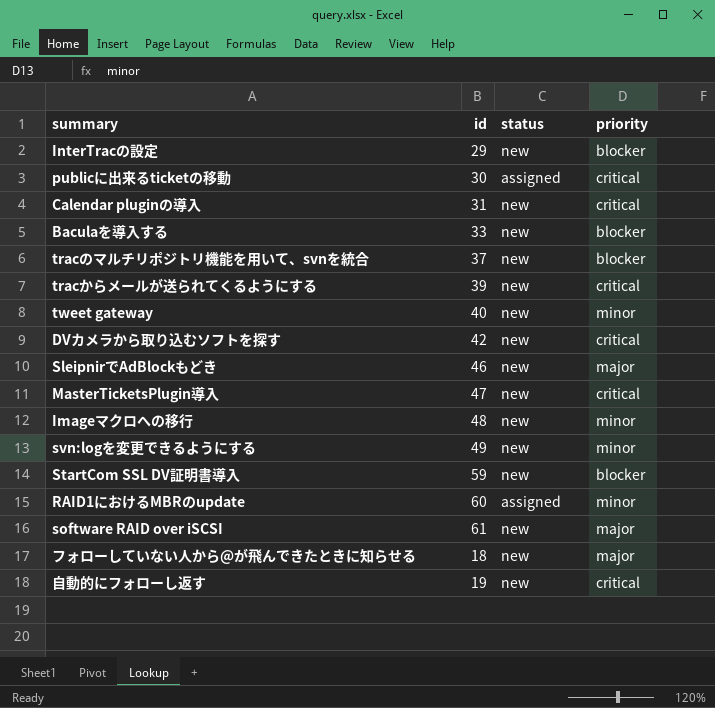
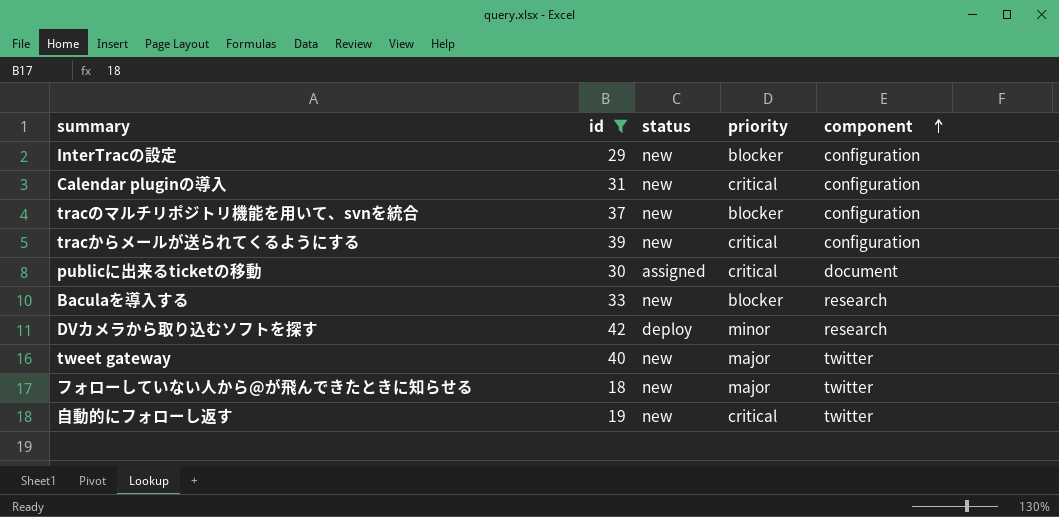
filter: none -> id <= 42
row order: none -> component ascending
column component | position: none -> 5
DVカメラから取り込むソフトを探す | status: new -> deploy
DVカメラから取り込むソフトを探す | priority: critical -> minor
tweet gateway | priority: minor -> major

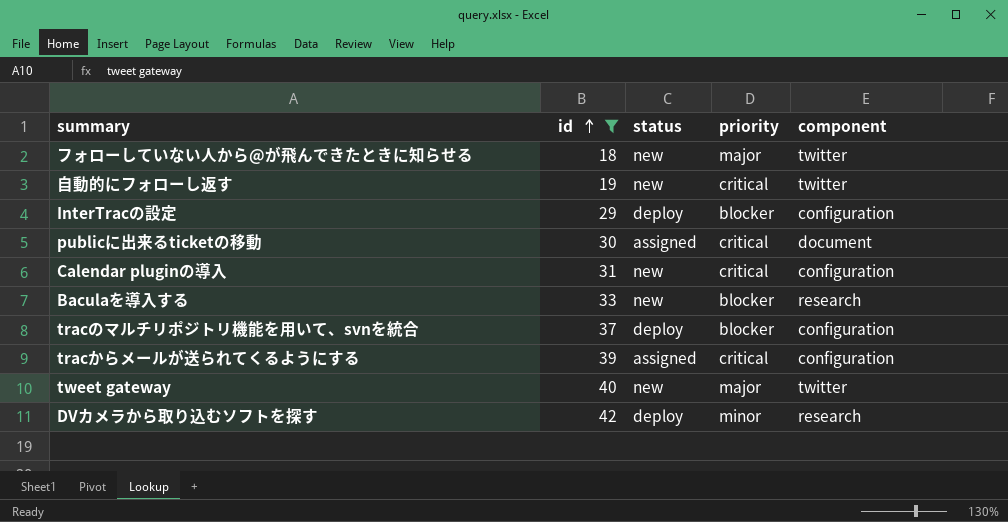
row order: component ascending -> id ascending
InterTracの設定 | status: new -> deploy
tracのマルチリポジトリ機能を用いて、svnを統合 | status: new -> deploy
tracからメールが送られてくるようにする | status: new -> assigned

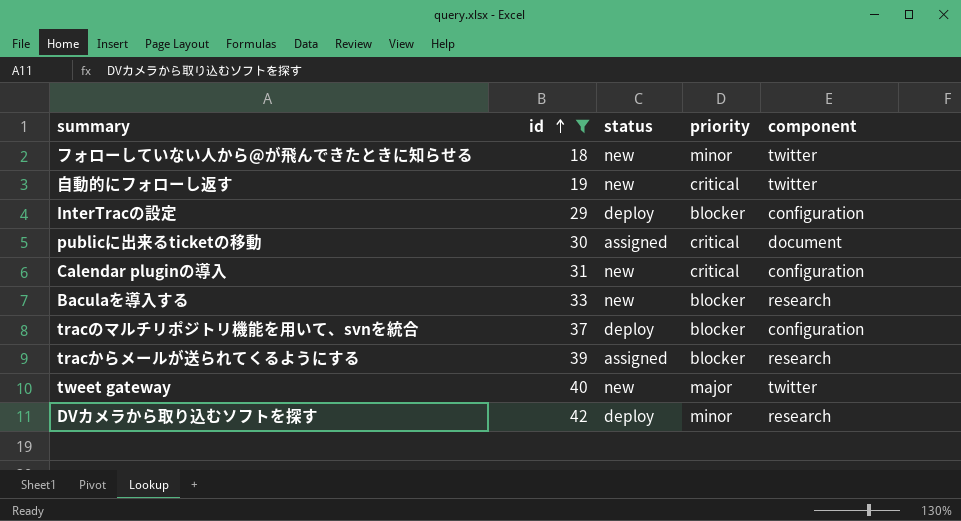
フォローしていない人から@が飛んできたときに知らせる | priority: major -> minor
tracからメールが送られてくるようにする | priority: critical -> blocker
tracからメールが送られてくるようにする | component: configuration -> research

